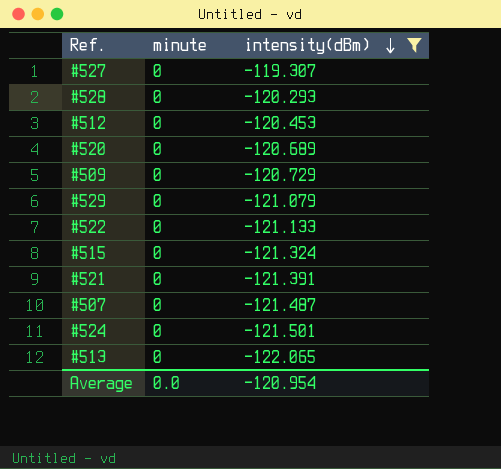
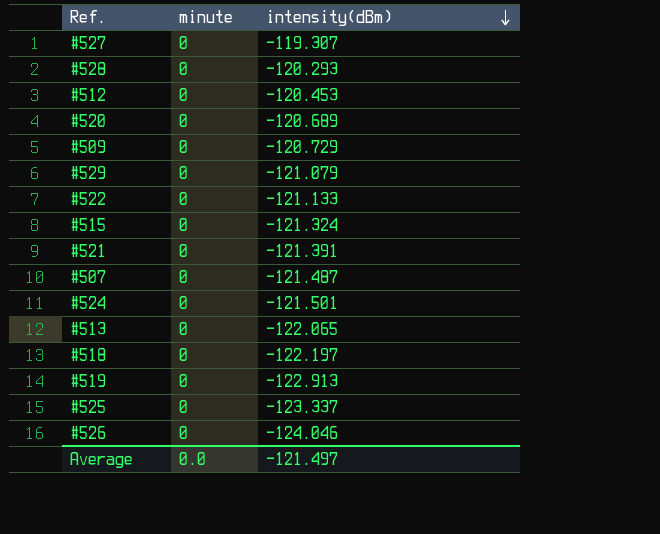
filter: intensity(dBm) >= -122.065 -> none
Average | intensity(dBm): -120.954 -> -121.497

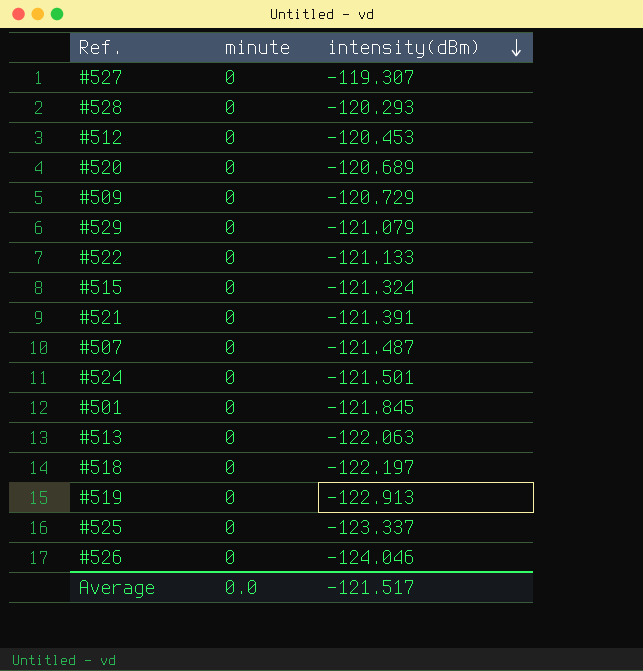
row #501: none -> 0 | -121.845
#513 | intensity(dBm): -122.065 -> -122.063
Average | intensity(dBm): -121.497 -> -121.517

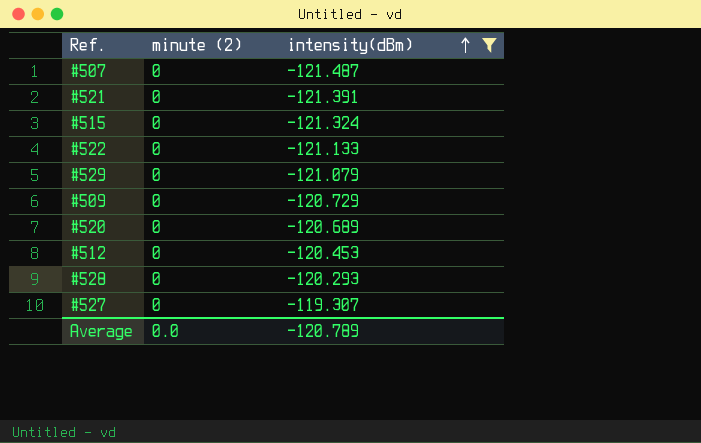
filter: none -> intensity(dBm) >= -121.487
row order: intensity(dBm) descending -> intensity(dBm) ascending
column name: minute -> minute (2)
Average | intensity(dBm): -121.517 -> -120.789

